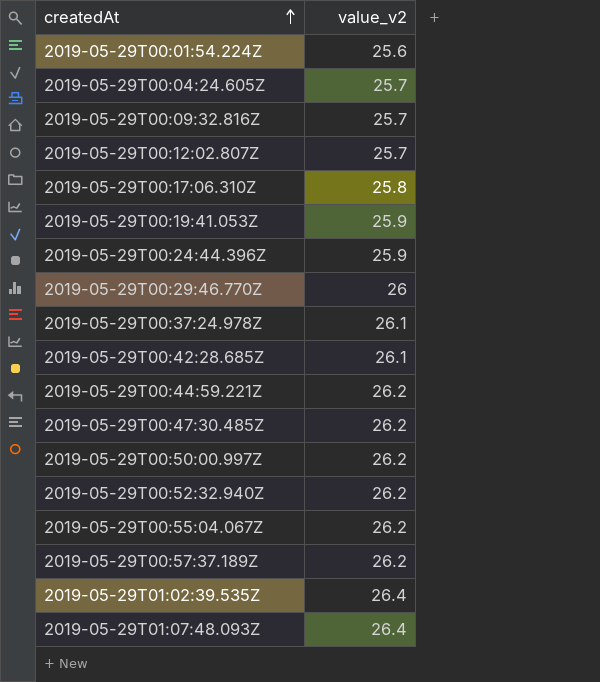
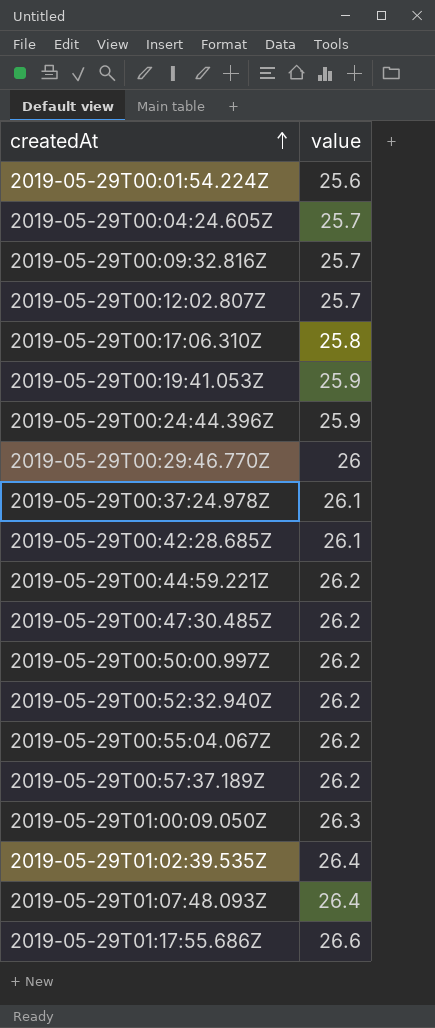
column name: value_v2 -> value
row 2019-05-29T01:00:09.050Z: none -> 26.3
row 2019-05-29T01:17:55.686Z: none -> 26.6

